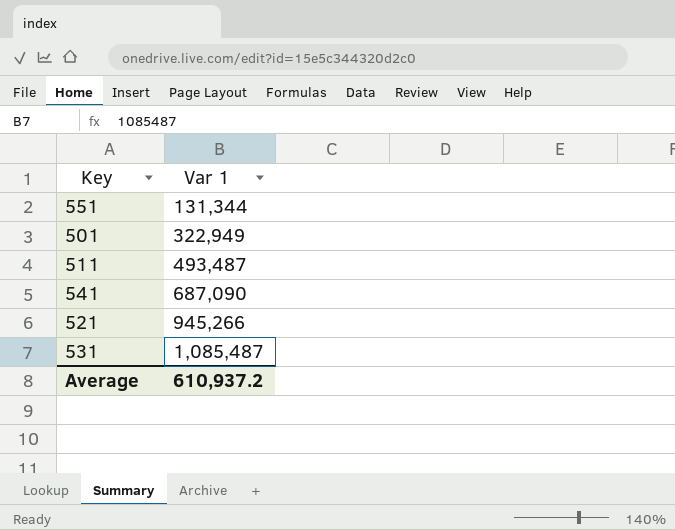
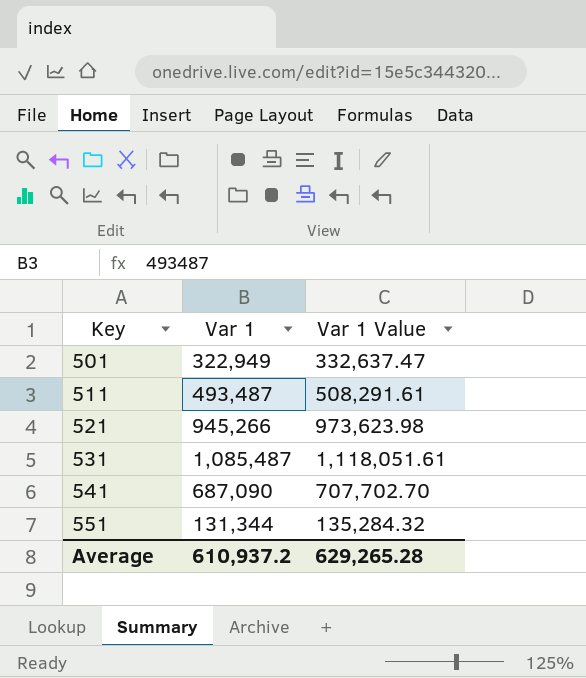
row order: Var 1 ascending -> Key ascending
column Var 1 Value | formula: none -> [Var 1] * 1.03

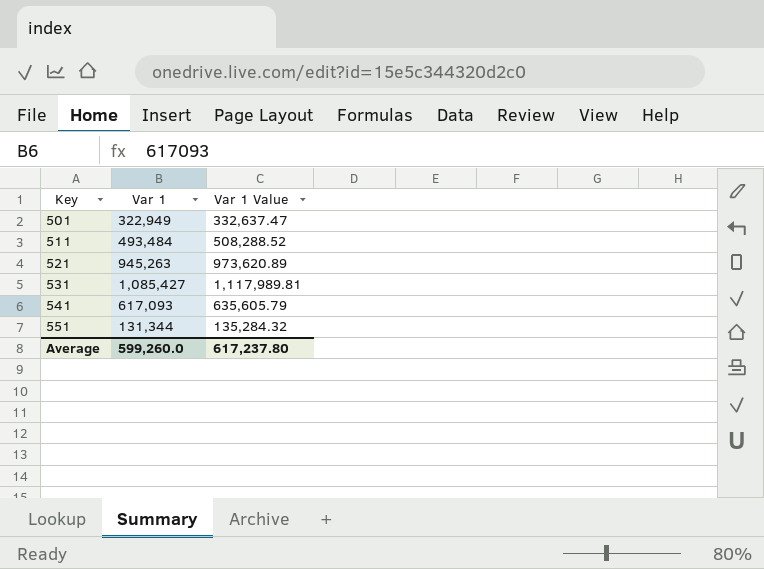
511 | Var 1: 493,487 -> 493,484
511 | Var 1 Value: 508,291.61 -> 508,288.52
521 | Var 1: 945,266 -> 945,263
521 | Var 1 Value: 973,623.98 -> 973,620.89
531 | Var 1: 1,085,487 -> 1,085,427
531 | Var 1 Value: 1,118,051.61 -> 1,117,989.81
541 | Var 1: 687,090 -> 617,093
541 | Var 1 Value: 707,702.70 -> 635,605.79
Average | Var 1: 610,937.2 -> 599,260.0
Average | Var 1 Value: 629,265.28 -> 617,237.80

